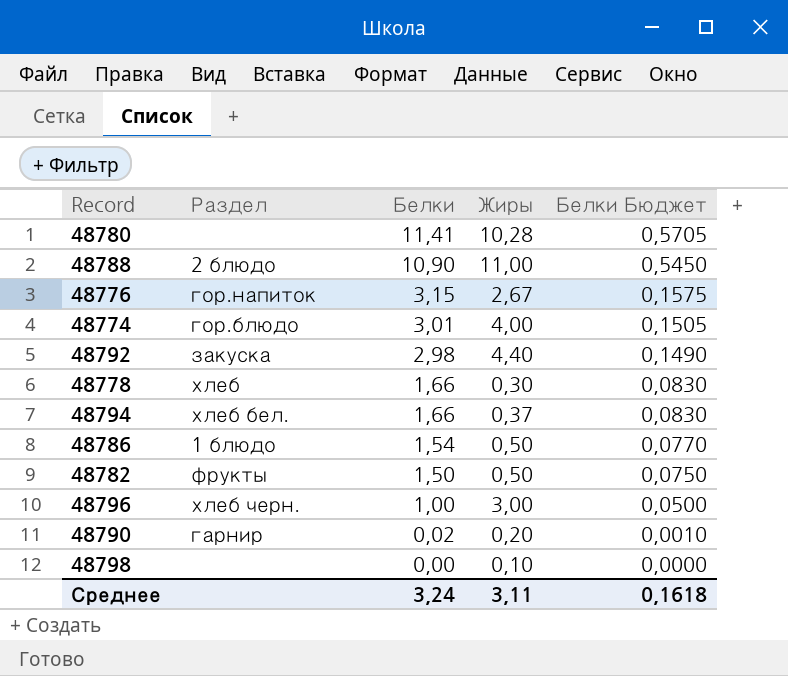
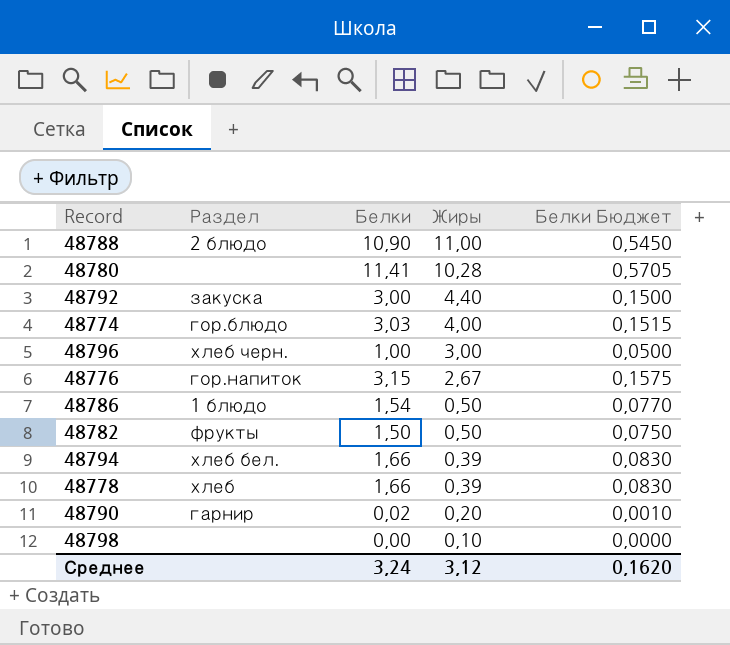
row order: Белки descending -> Жиры descending
48792 | Белки: 2,98 -> 3,00
48792 | Белки Бюджет: 0,1490 -> 0,1500
48774 | Белки: 3,01 -> 3,03
48774 | Белки Бюджет: 0,1505 -> 0,1515
48794 | Жиры: 0,37 -> 0,39
48778 | Жиры: 0,30 -> 0,39
Среднее | Жиры: 3,11 -> 3,12
Среднее | Белки Бюджет: 0,1618 -> 0,1620

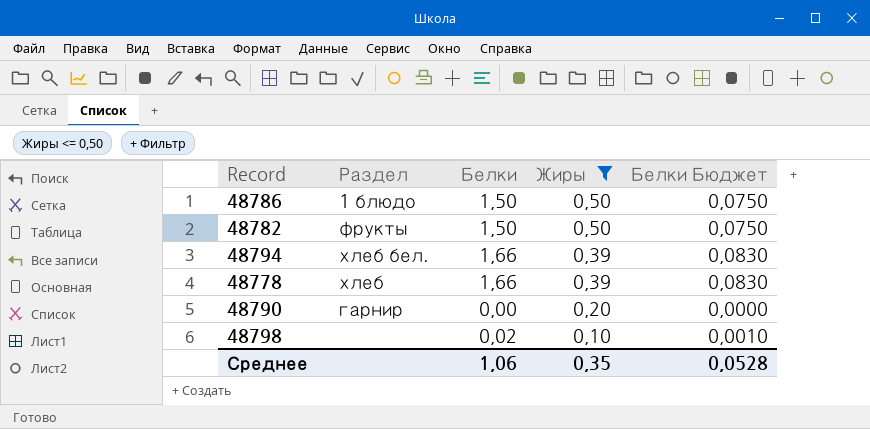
filter: none -> Жиры <= 0,50
48786 | Белки: 1,54 -> 1,50
48786 | Белки Бюджет: 0,0770 -> 0,0750
48790 | Белки: 0,02 -> 0,00
48790 | Белки Бюджет: 0,0010 -> 0,0000
48798 | Белки: 0,00 -> 0,02
48798 | Белки Бюджет: 0,0000 -> 0,0010
Среднее | Белки: 3,24 -> 1,06
Среднее | Жиры: 3,12 -> 0,35
Среднее | Белки Бюджет: 0,1620 -> 0,0528

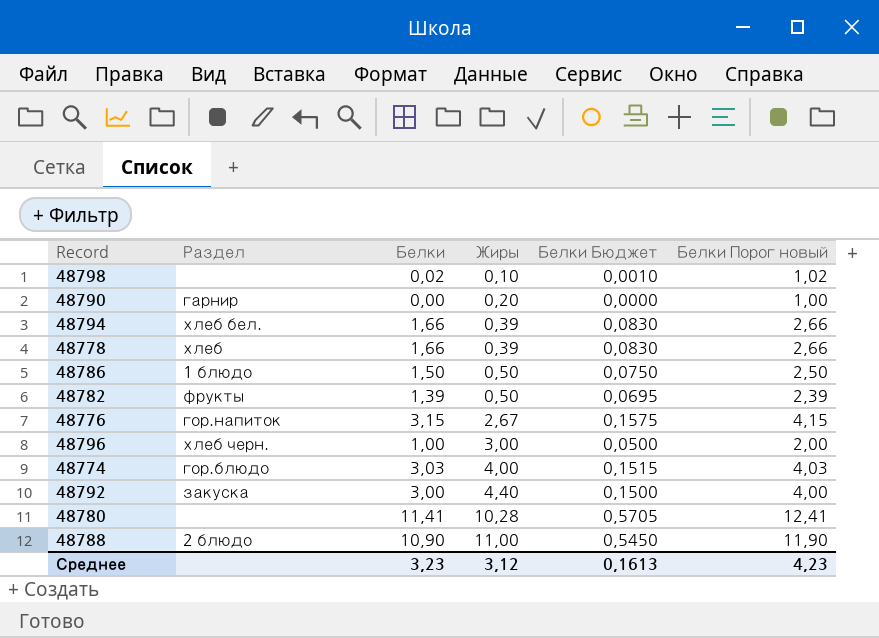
filter: Жиры <= 0,50 -> none
row order: Жиры descending -> Жиры ascending
column Белки Порог новый | formula: none -> [Белки] + 1
48782 | Белки: 1,50 -> 1,39
48782 | Белки Бюджет: 0,0750 -> 0,0695
Среднее | Белки: 1,06 -> 3,23
Среднее | Жиры: 0,35 -> 3,12
Среднее | Белки Бюджет: 0,0528 -> 0,1613

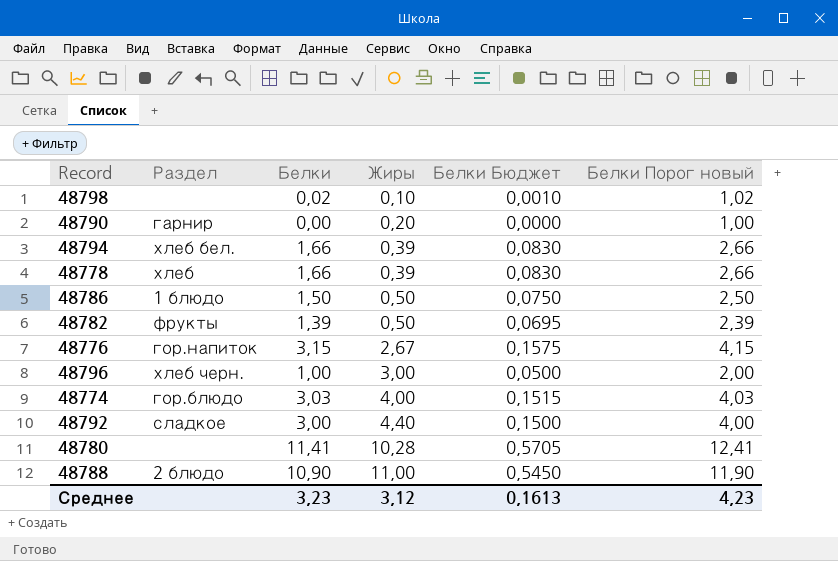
48792 | Раздел: закуска -> сладкое

